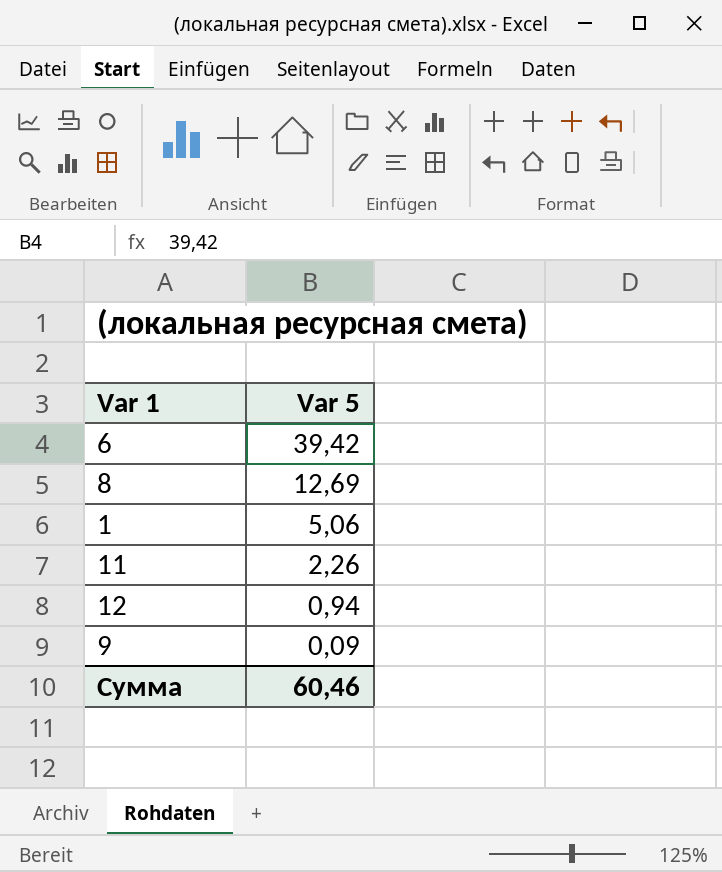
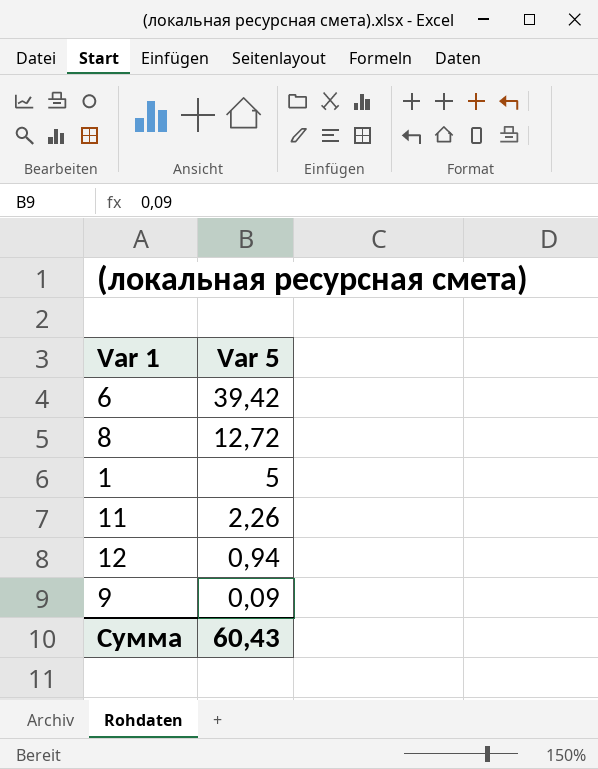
8 | Var 5: 12,69 -> 12,72
1 | Var 5: 5,06 -> 5
Сумма | Var 5: 60,46 -> 60,43

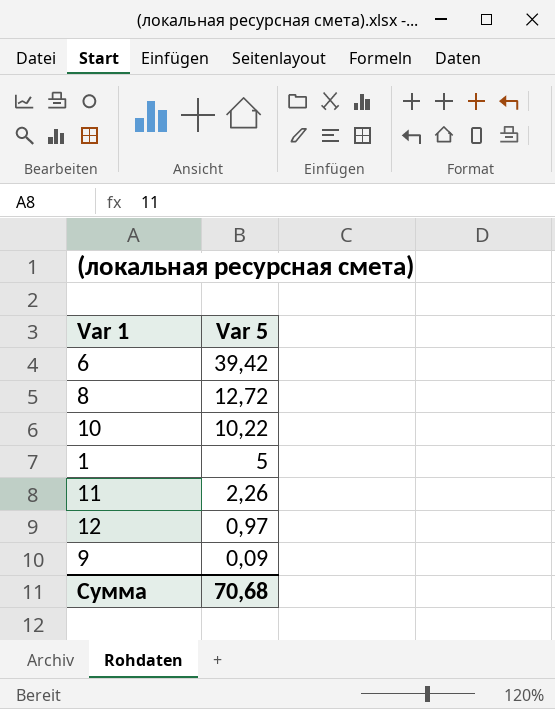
row 10: none -> 10,22
12 | Var 5: 0,94 -> 0,97
Сумма | Var 5: 60,43 -> 70,68

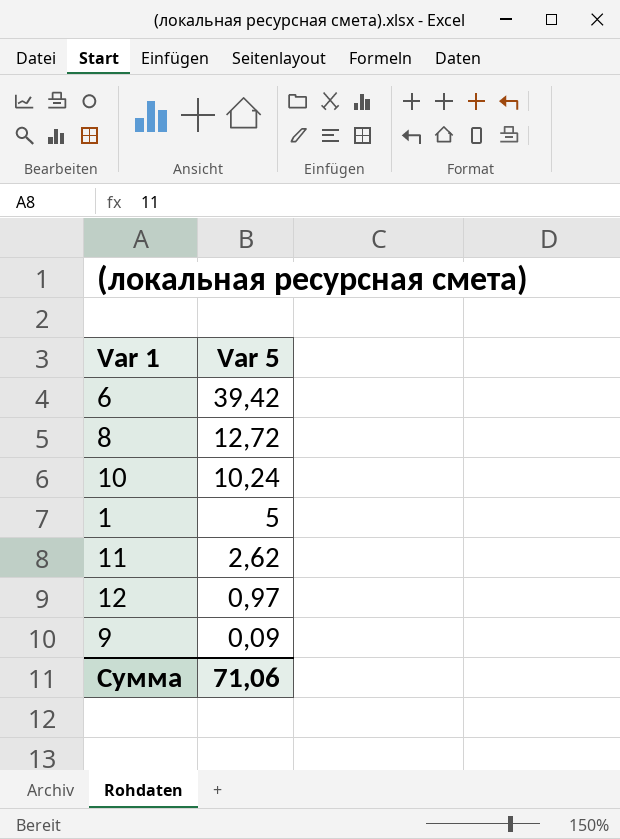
10 | Var 5: 10,22 -> 10,24
11 | Var 5: 2,26 -> 2,62
Сумма | Var 5: 70,68 -> 71,06

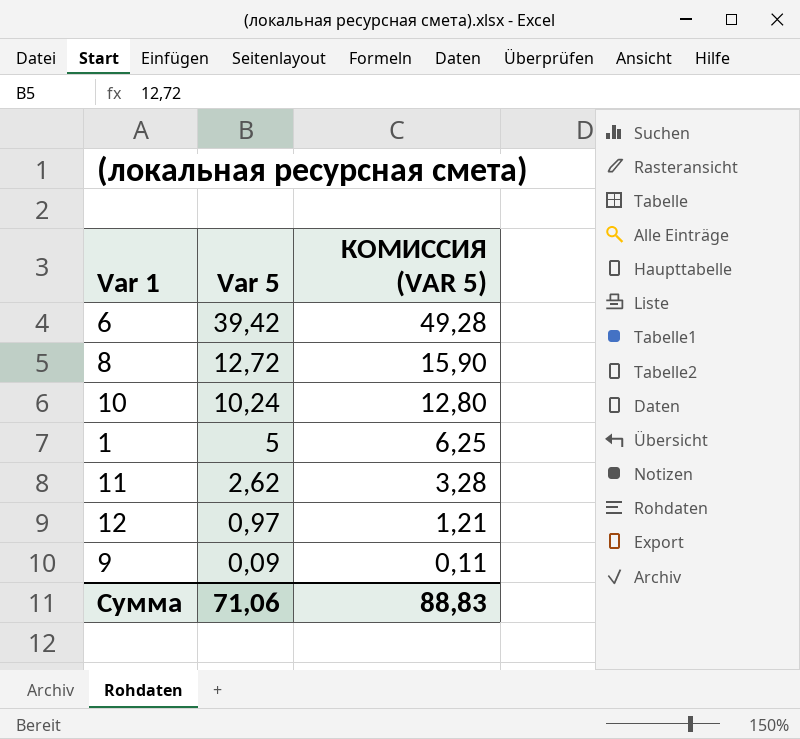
column КОМИССИЯ (VAR 5) | formula: none -> [Var 5] * 1,25

